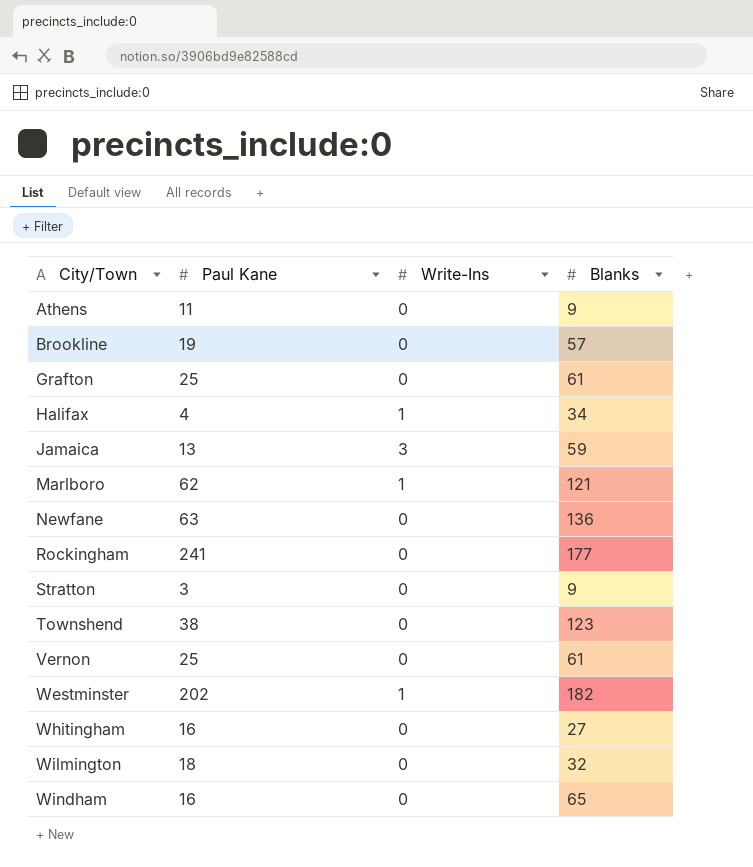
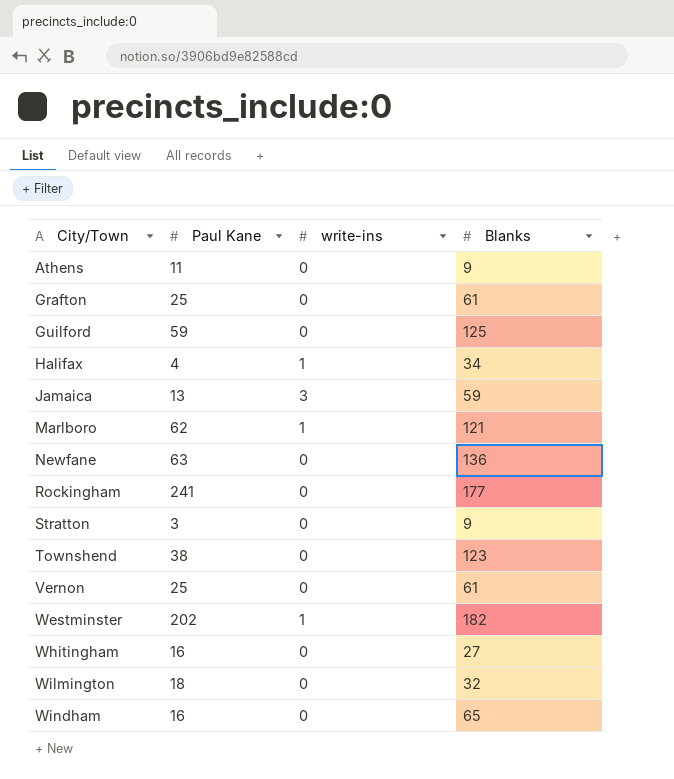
column name: Write-Ins -> write-ins
row Brookline: 19 | 0 | 57 -> none
row Guilford: none -> 59 | 0 | 125

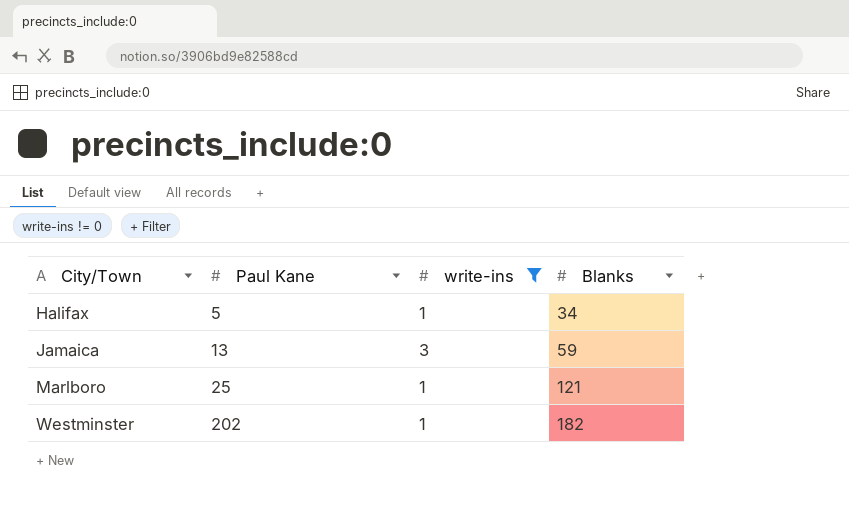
filter: none -> write-ins != 0
Halifax | Paul Kane: 4 -> 5
Marlboro | Paul Kane: 62 -> 25

